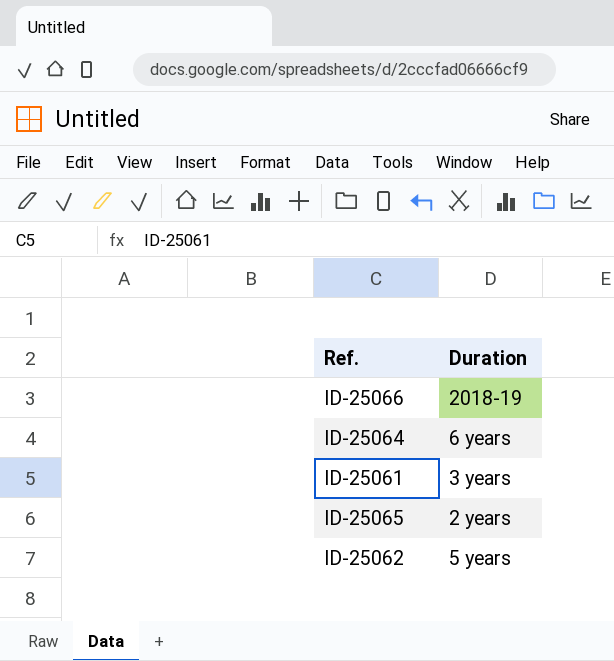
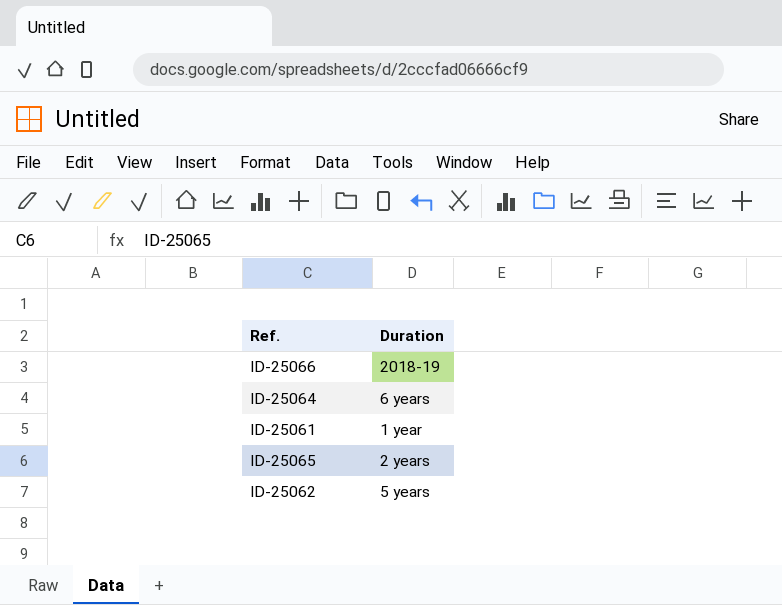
ID-25061 | Duration: 3 years -> 1 year

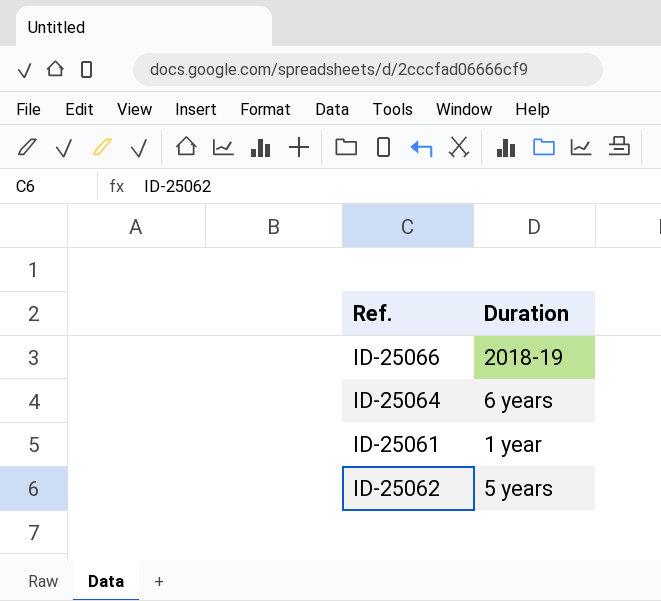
row ID-25065: 2 years -> none

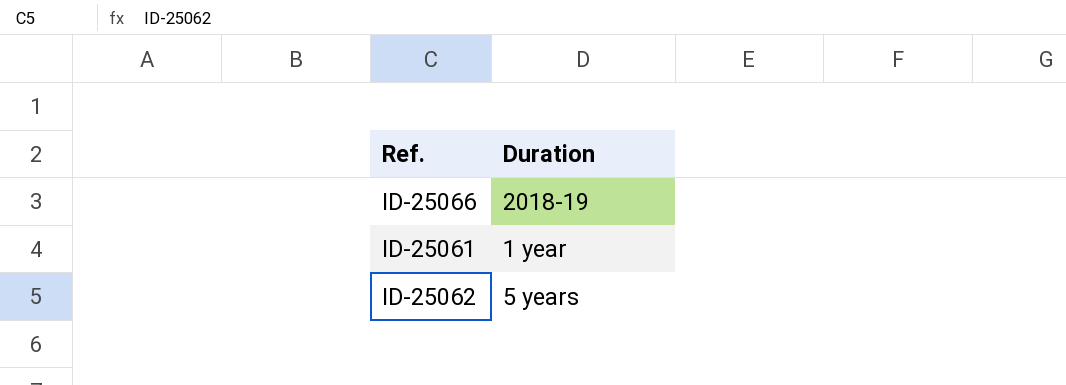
row ID-25064: 6 years -> none

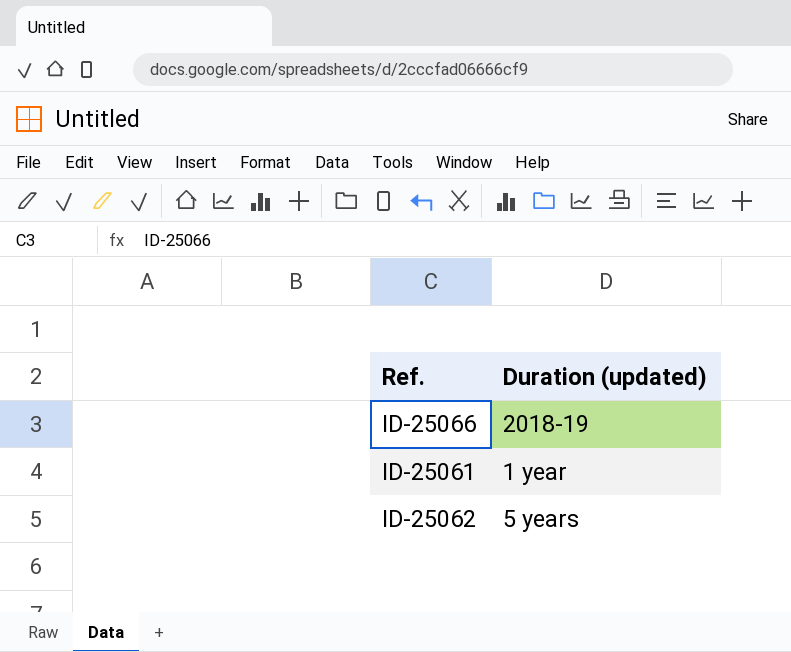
column name: Duration -> Duration (updated)

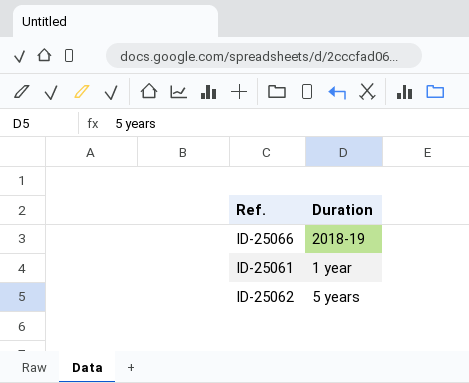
column name: Duration (updated) -> Duration

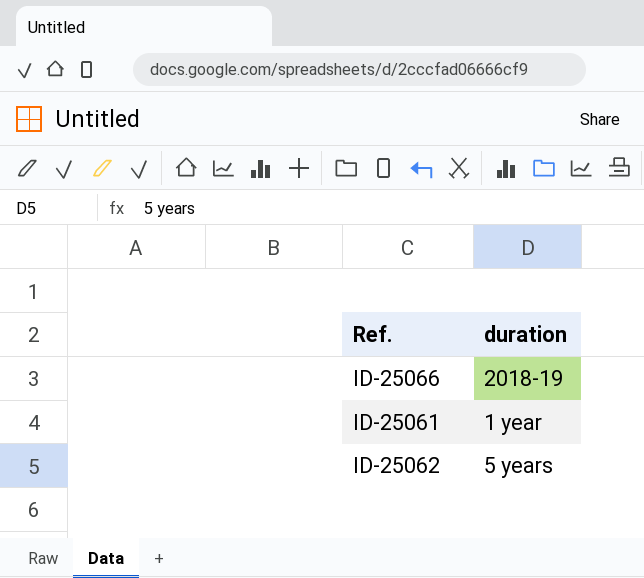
column name: Duration -> duration

